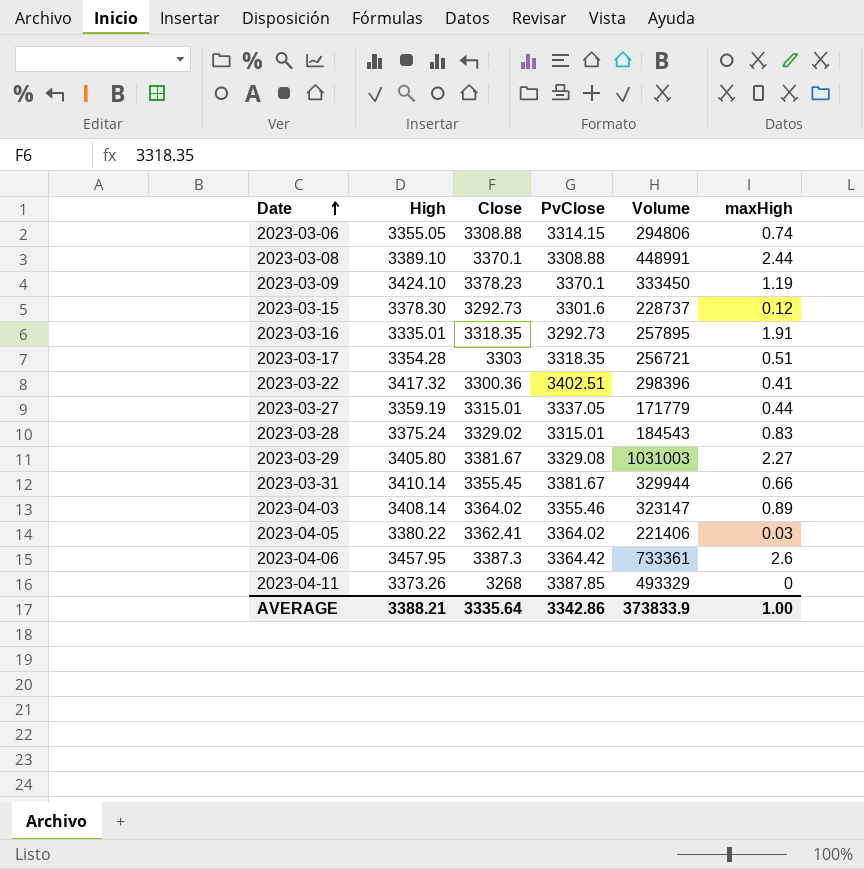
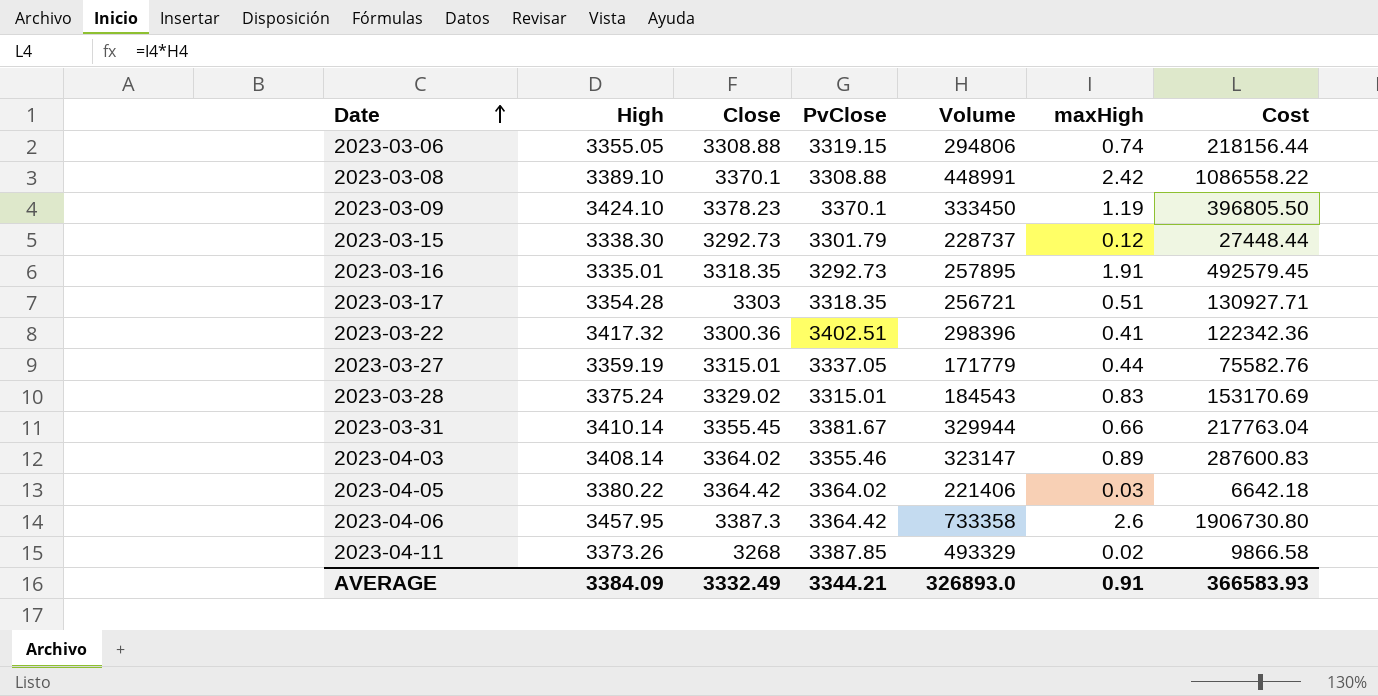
column Cost | formula: none -> [Volume] * [maxHigh]
row 2023-03-29: 3405.80 | 3381.67 | 3329.08 | 1031003 | 2.27 -> none
2023-03-06 | PvClose: 3314.15 -> 3319.15
2023-03-08 | maxHigh: 2.44 -> 2.42
2023-03-15 | High: 3378.30 -> 3338.30
2023-03-15 | PvClose: 3301.6 -> 3301.79
2023-04-05 | Close: 3362.41 -> 3364.42
2023-04-06 | Volume: 733361 -> 733358
2023-04-11 | maxHigh: 0 -> 0.02
AVERAGE | High: 3388.21 -> 3384.09
AVERAGE | Close: 3335.64 -> 3332.49
AVERAGE | PvClose: 3342.86 -> 3344.21
AVERAGE | Volume: 373833.9 -> 326893.0
AVERAGE | maxHigh: 1.00 -> 0.91

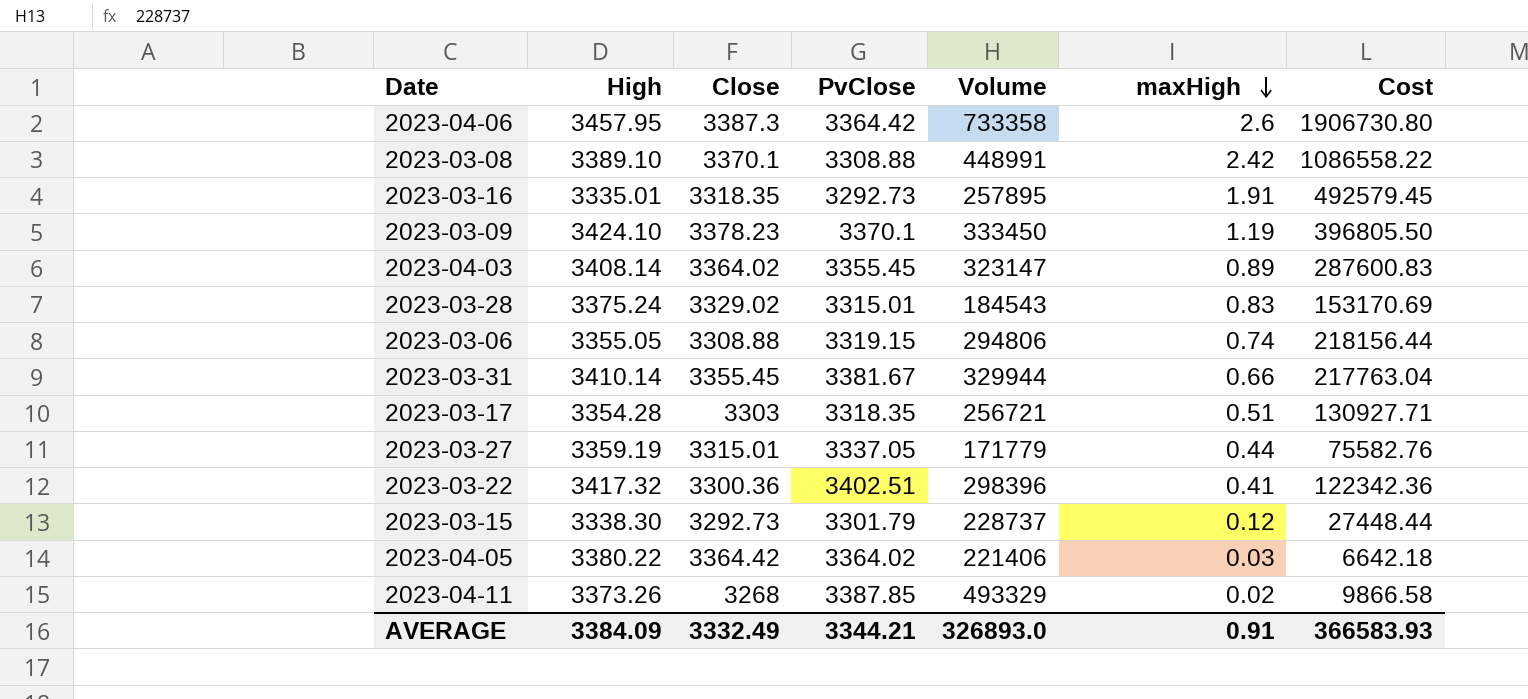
row order: Date ascending -> maxHigh descending
2023-04-03 | PvClose: 3355.46 -> 3355.45

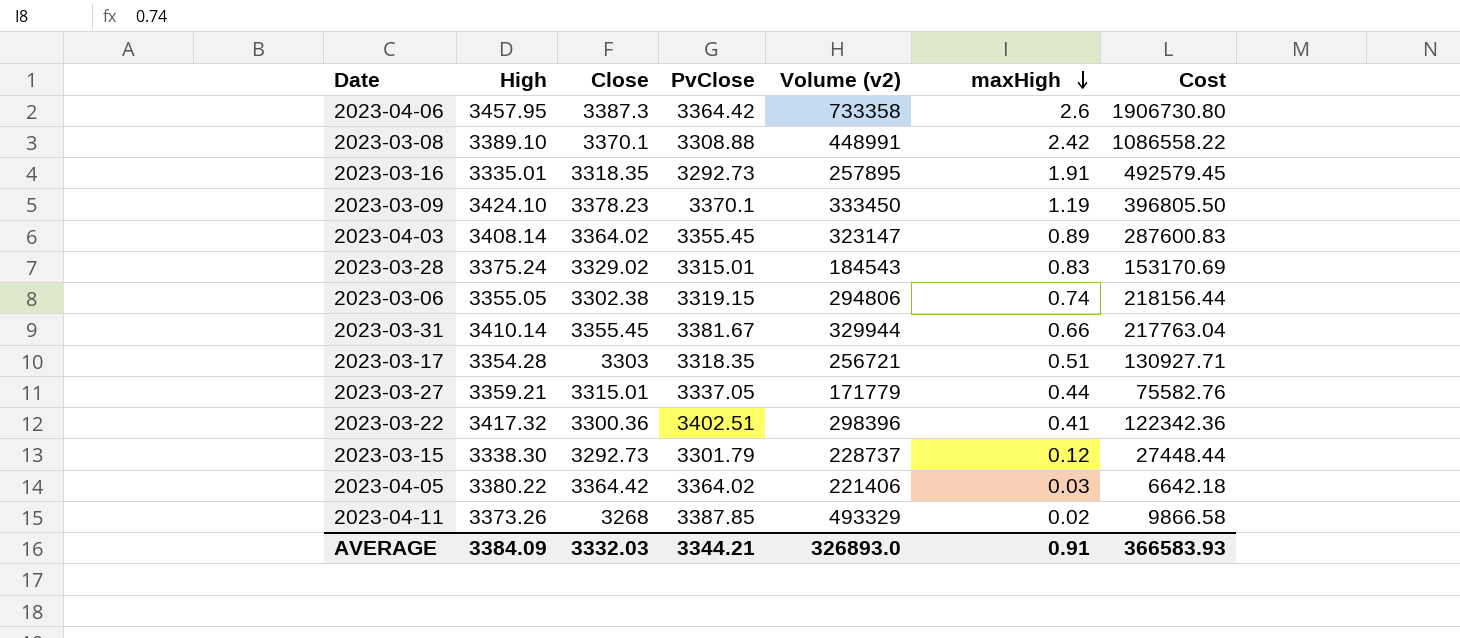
column name: Volume -> Volume (v2)
2023-03-06 | Close: 3308.88 -> 3302.38
2023-03-27 | High: 3359.19 -> 3359.21
AVERAGE | Close: 3332.49 -> 3332.03

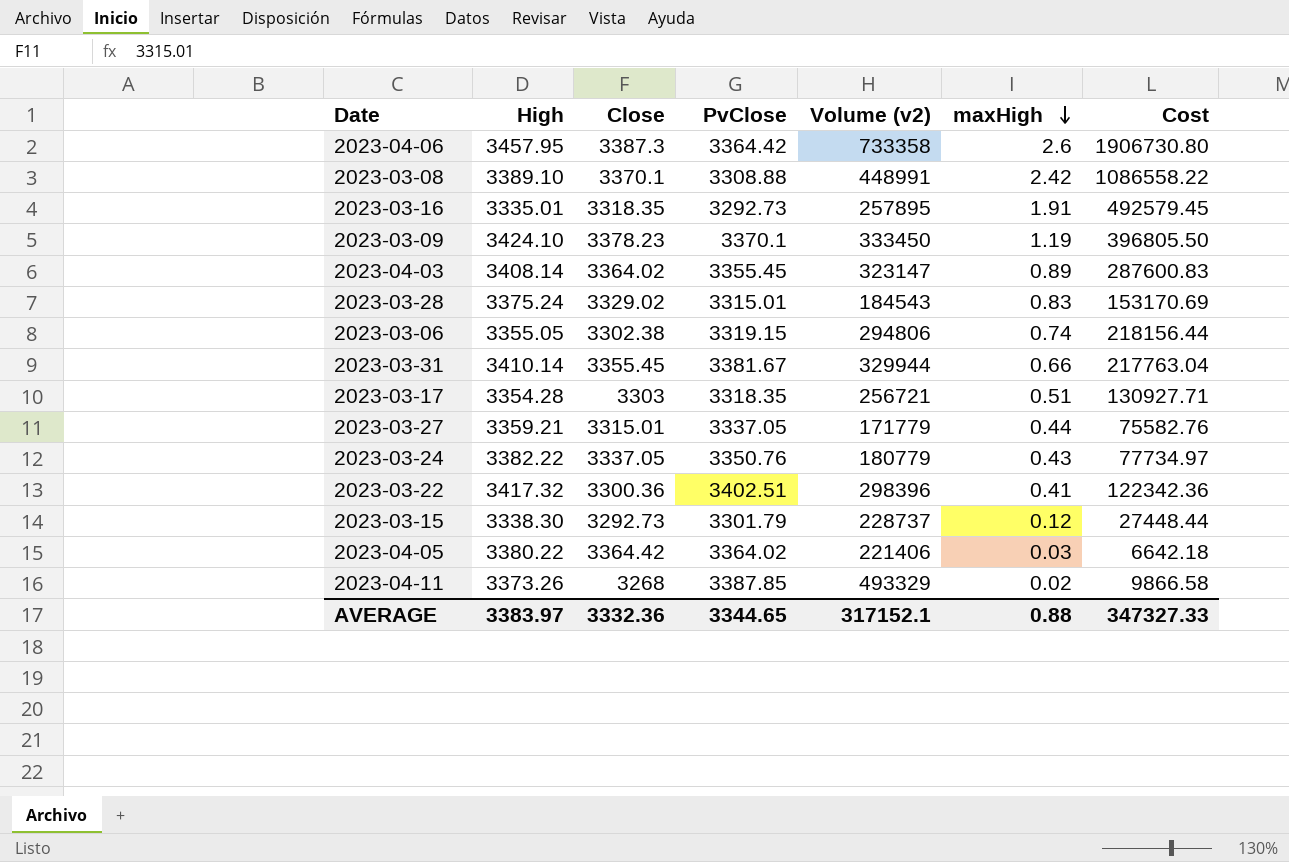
row 2023-03-24: none -> 3382.22 | 3337.05 | 3350.76 | 180779 | 0.43 | 77734.97
AVERAGE | High: 3384.09 -> 3383.97
AVERAGE | Close: 3332.03 -> 3332.36
AVERAGE | PvClose: 3344.21 -> 3344.65
AVERAGE | Volume (v2): 326893.0 -> 317152.1
AVERAGE | maxHigh: 0.91 -> 0.88
AVERAGE | Cost: 366583.93 -> 347327.33

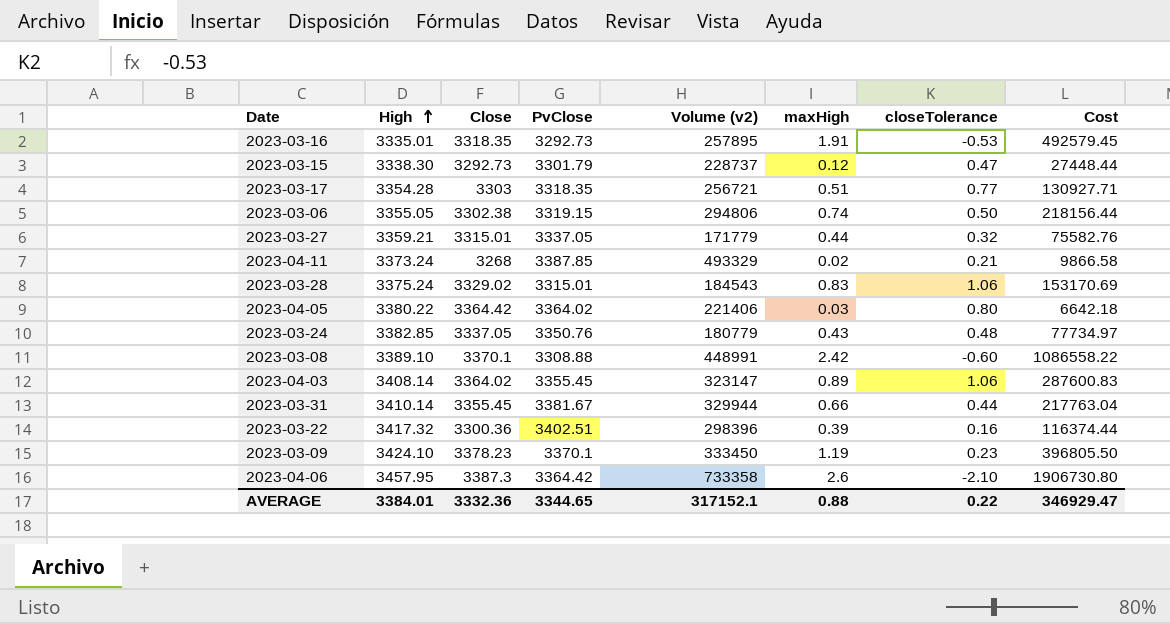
row order: maxHigh descending -> High ascending
column closeTolerance | position: none -> 7
2023-04-11 | High: 3373.26 -> 3373.24
2023-03-24 | High: 3382.22 -> 3382.85
2023-03-22 | maxHigh: 0.41 -> 0.39
2023-03-22 | Cost: 122342.36 -> 116374.44
AVERAGE | High: 3383.97 -> 3384.01
AVERAGE | Cost: 347327.33 -> 346929.47

